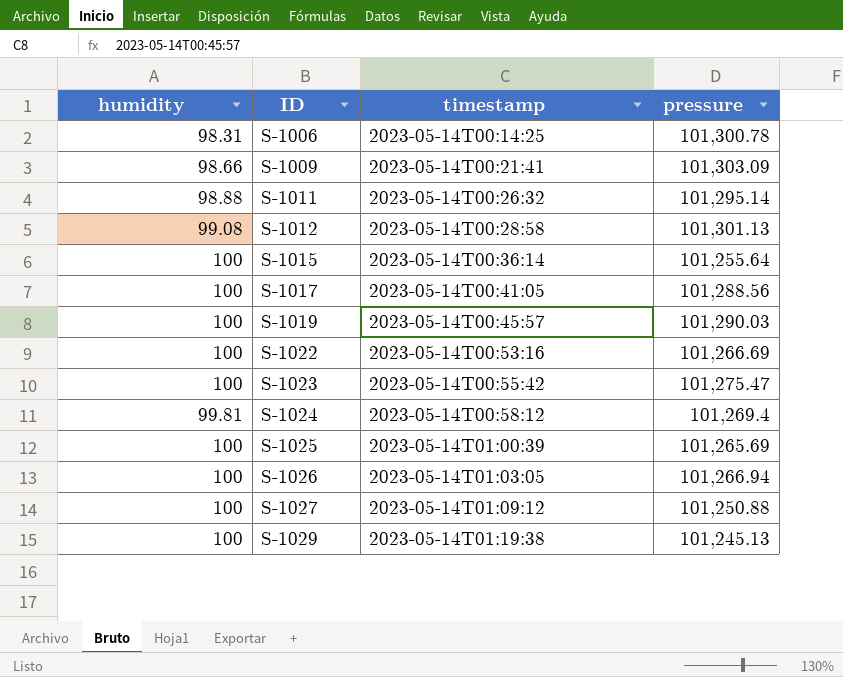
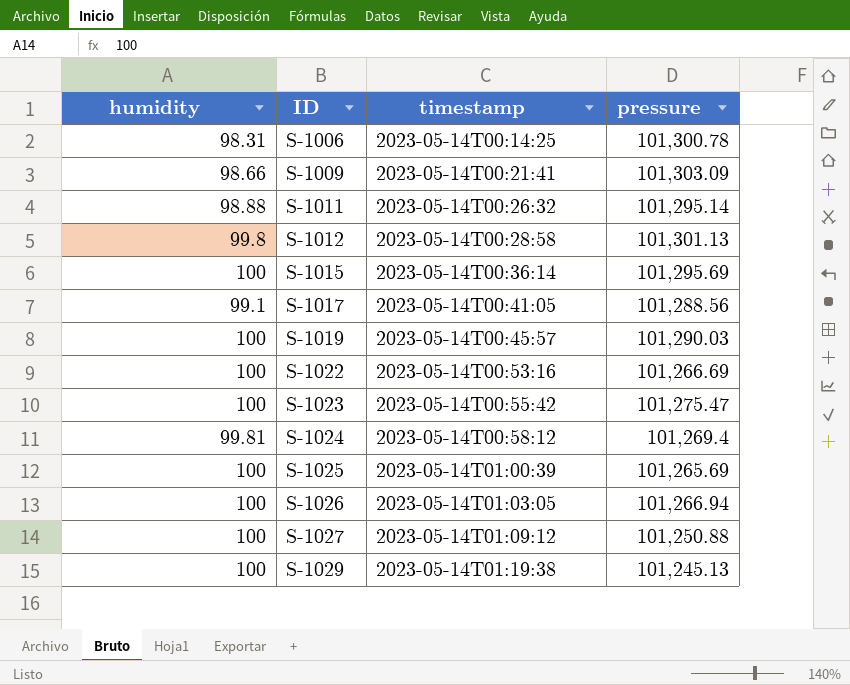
S-1012 | humidity: 99.08 -> 99.8
S-1015 | pressure: 101,255.64 -> 101,295.69
S-1017 | humidity: 100 -> 99.1

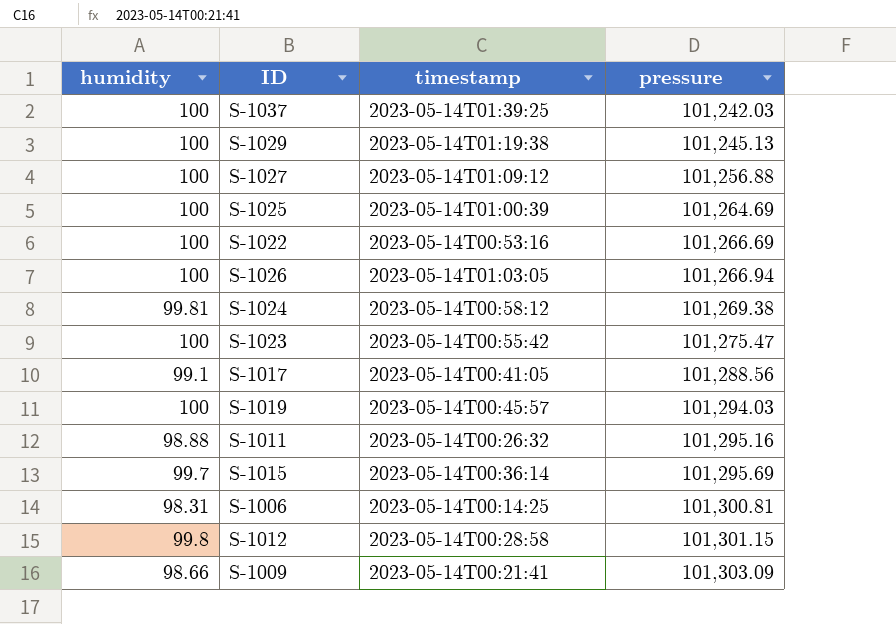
row order: ID ascending -> pressure ascending
row S-1037: none -> 100 | 2023-05-14T01:39:25 | 101,242.03
S-1027 | pressure: 101,250.88 -> 101,256.88
S-1025 | pressure: 101,265.69 -> 101,264.69
S-1024 | pressure: 101,269.4 -> 101,269.38
S-1019 | pressure: 101,290.03 -> 101,294.03
S-1011 | pressure: 101,295.14 -> 101,295.16
S-1015 | humidity: 100 -> 99.7
S-1006 | pressure: 101,300.78 -> 101,300.81
S-1012 | pressure: 101,301.13 -> 101,301.15

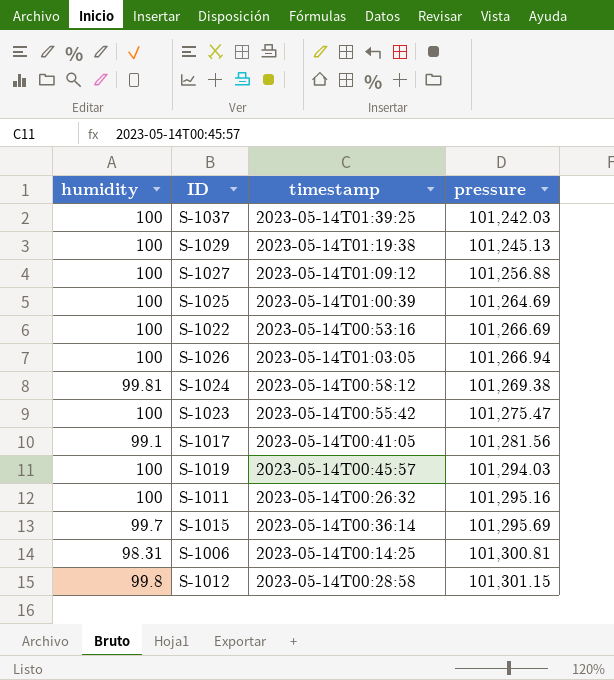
row S-1009: 98.66 | 2023-05-14T00:21:41 | 101,303.09 -> none
S-1017 | pressure: 101,288.56 -> 101,281.56
S-1011 | humidity: 98.88 -> 100

